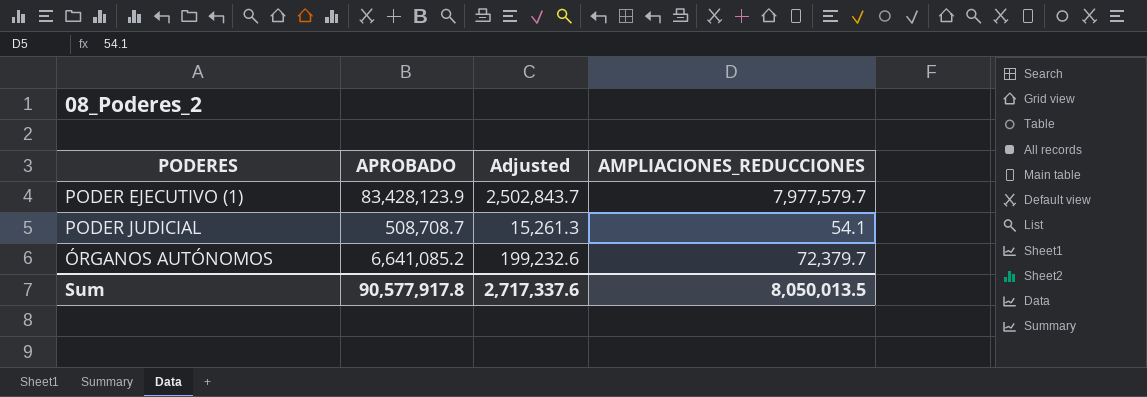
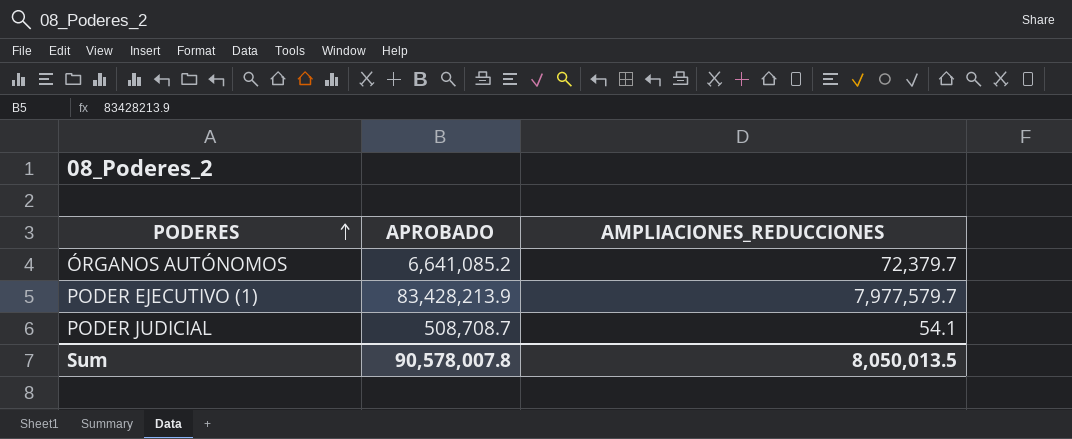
row order: none -> PODERES ascending
column Adjusted | formula: [APROBADO] * 0.03 -> none
PODER EJECUTIVO (1) | APROBADO: 83,428,123.9 -> 83,428,213.9
Sum | APROBADO: 90,577,917.8 -> 90,578,007.8

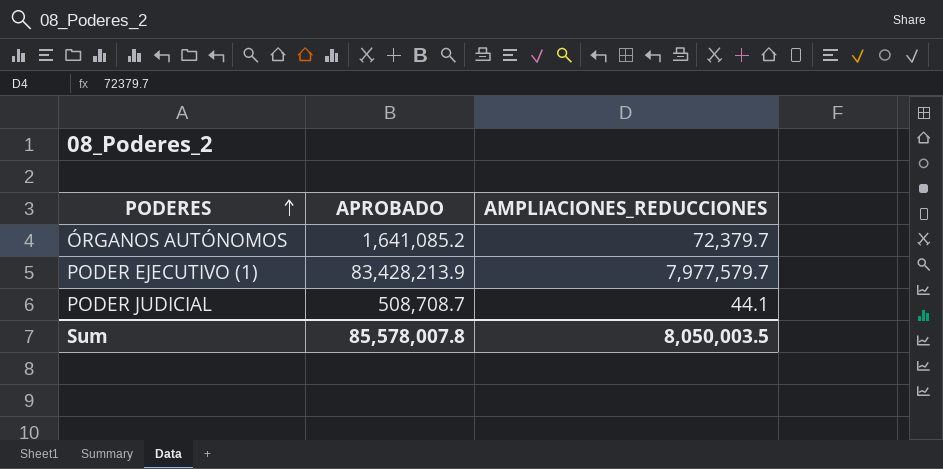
ÓRGANOS AUTÓNOMOS | APROBADO: 6,641,085.2 -> 1,641,085.2
PODER JUDICIAL | AMPLIACIONES_REDUCCIONES: 54.1 -> 44.1
Sum | APROBADO: 90,578,007.8 -> 85,578,007.8
Sum | AMPLIACIONES_REDUCCIONES: 8,050,013.5 -> 8,050,003.5

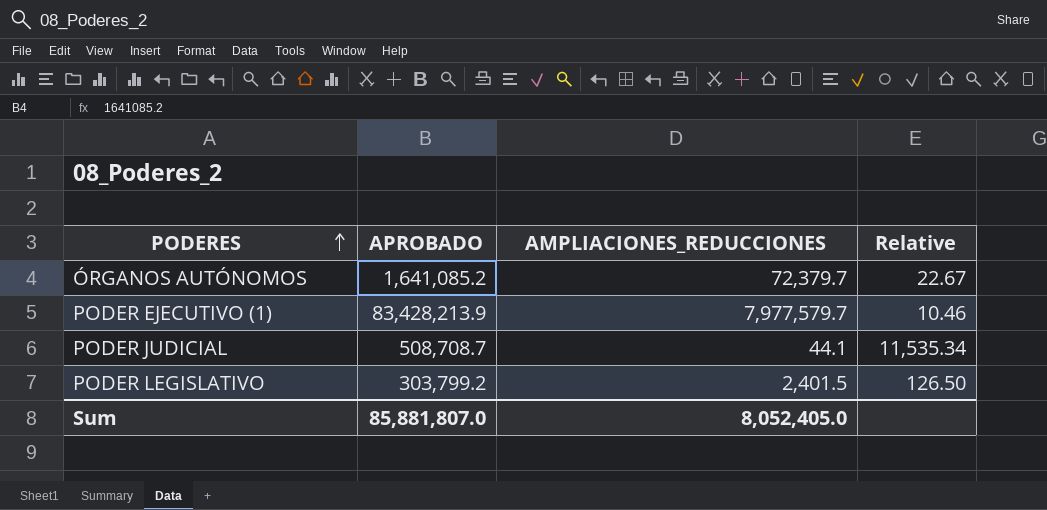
column Relative | formula: none -> [APROBADO] / [AMPLIACIONES_REDUCCIONES]
row PODER LEGISLATIVO: none -> 303,799.2 | 2,401.5 | 126.50
Sum | APROBADO: 85,578,007.8 -> 85,881,807.0
Sum | AMPLIACIONES_REDUCCIONES: 8,050,003.5 -> 8,052,405.0

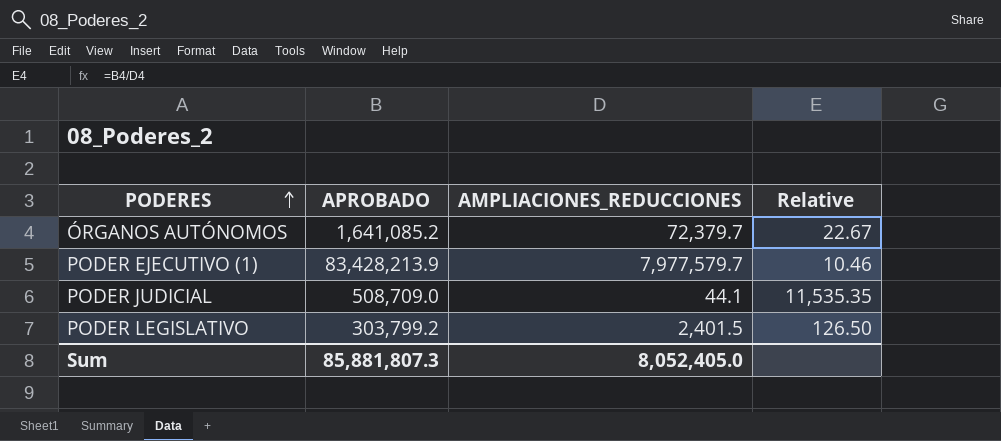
PODER JUDICIAL | APROBADO: 508,708.7 -> 508,709.0
PODER JUDICIAL | Relative: 11,535.34 -> 11,535.35
Sum | APROBADO: 85,881,807.0 -> 85,881,807.3

